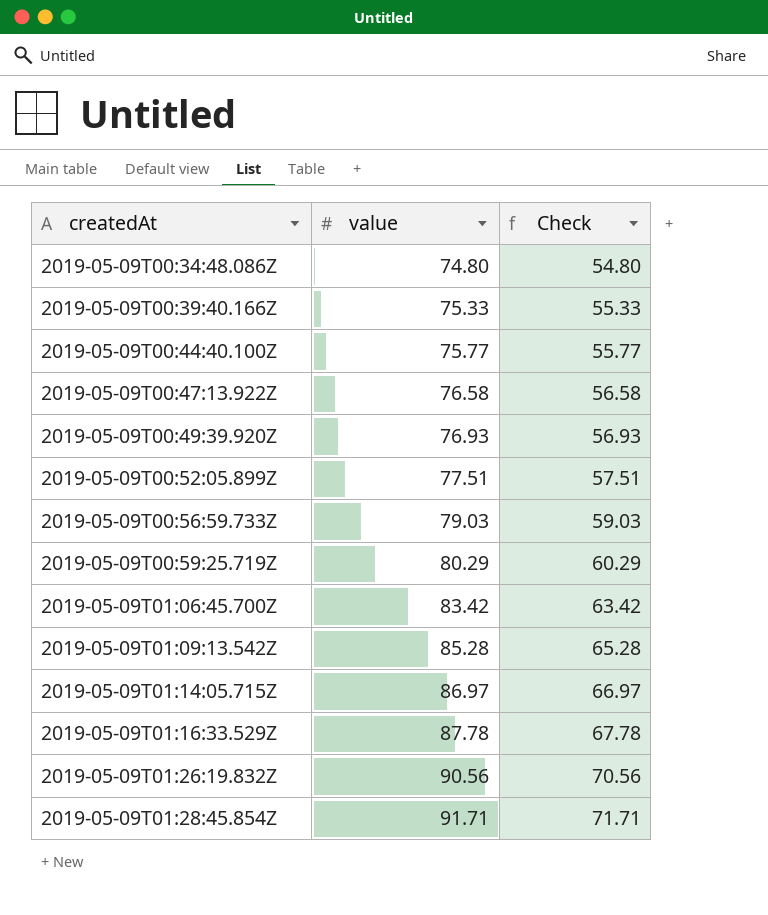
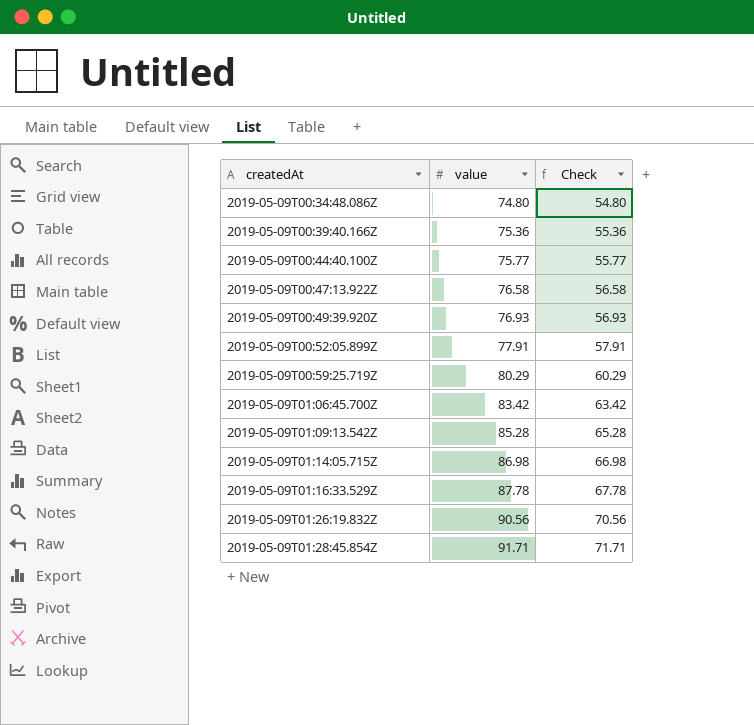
row 2019-05-09T00:56:59.733Z: 79.03 | 59.03 -> none
2019-05-09T00:39:40.166Z | value: 75.33 -> 75.36
2019-05-09T00:39:40.166Z | Check: 55.33 -> 55.36
2019-05-09T00:52:05.899Z | value: 77.51 -> 77.91
2019-05-09T00:52:05.899Z | Check: 57.51 -> 57.91
2019-05-09T01:14:05.715Z | value: 86.97 -> 86.98
2019-05-09T01:14:05.715Z | Check: 66.97 -> 66.98

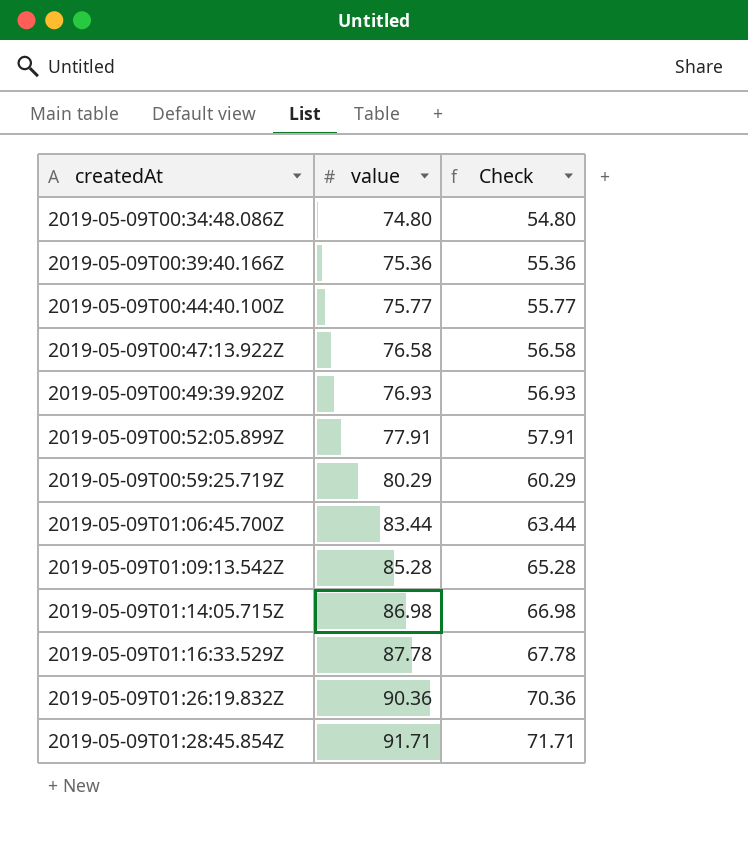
2019-05-09T01:06:45.700Z | value: 83.42 -> 83.44
2019-05-09T01:06:45.700Z | Check: 63.42 -> 63.44
2019-05-09T01:26:19.832Z | value: 90.56 -> 90.36
2019-05-09T01:26:19.832Z | Check: 70.56 -> 70.36

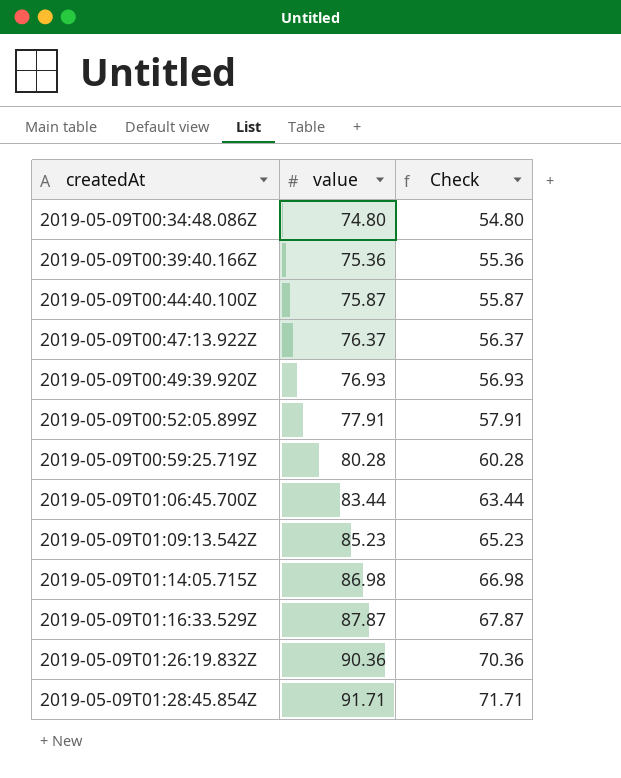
2019-05-09T00:44:40.100Z | value: 75.77 -> 75.87
2019-05-09T00:44:40.100Z | Check: 55.77 -> 55.87
2019-05-09T00:47:13.922Z | value: 76.58 -> 76.37
2019-05-09T00:47:13.922Z | Check: 56.58 -> 56.37
2019-05-09T00:59:25.719Z | value: 80.29 -> 80.28
2019-05-09T00:59:25.719Z | Check: 60.29 -> 60.28
2019-05-09T01:09:13.542Z | value: 85.28 -> 85.23
2019-05-09T01:09:13.542Z | Check: 65.28 -> 65.23
2019-05-09T01:16:33.529Z | value: 87.78 -> 87.87
2019-05-09T01:16:33.529Z | Check: 67.78 -> 67.87

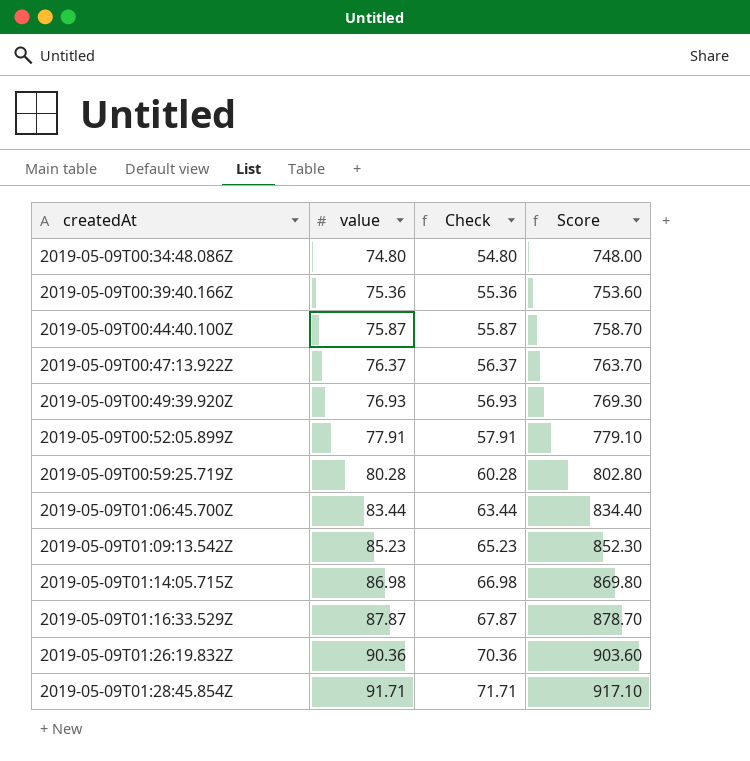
column Score | formula: none -> [value] * 10

